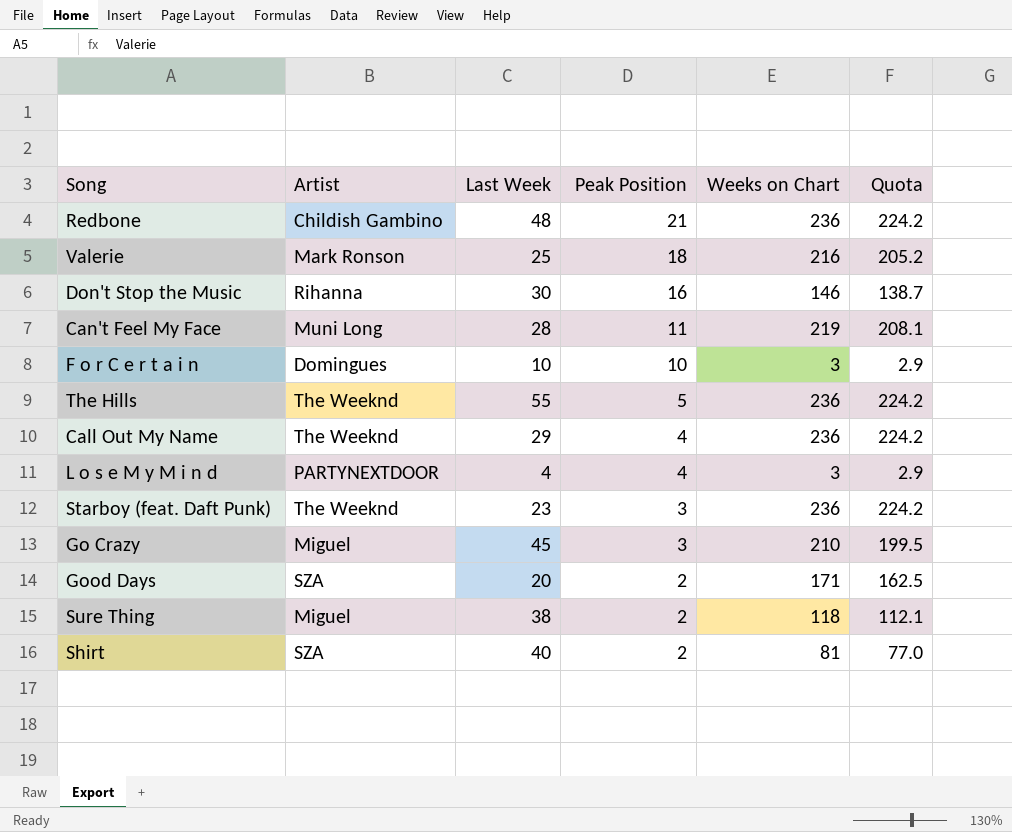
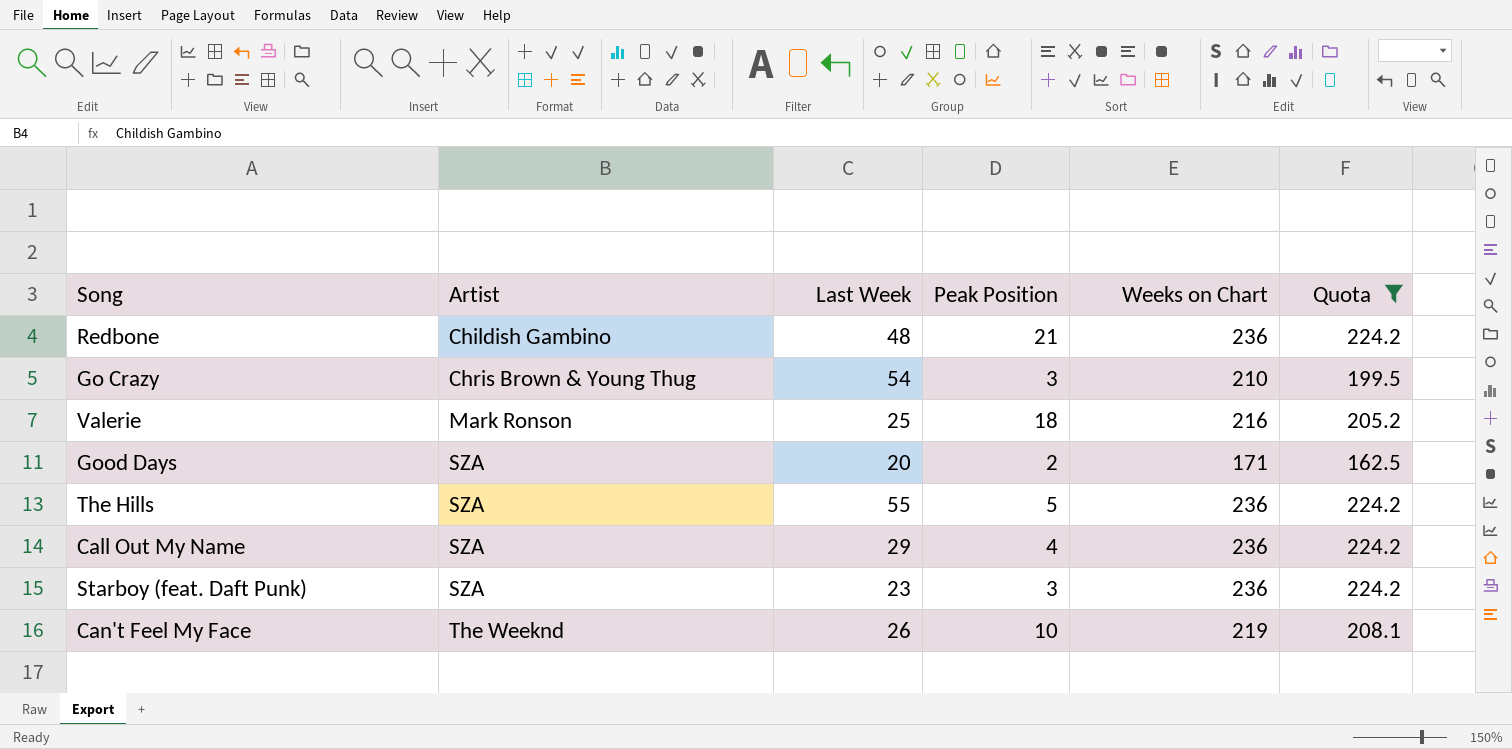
filter: none -> Quota >= 162.5
row order: Peak Position descending -> Artist ascending
Go Crazy | Artist: Miguel -> Chris Brown & Young Thug
Go Crazy | Last Week: 45 -> 54
The Hills | Artist: The Weeknd -> SZA
Call Out My Name | Artist: The Weeknd -> SZA
Starboy (feat. Daft Punk) | Artist: The Weeknd -> SZA
Can't Feel My Face | Artist: Muni Long -> The Weeknd
Can't Feel My Face | Last Week: 28 -> 26
Can't Feel My Face | Peak Position: 11 -> 10

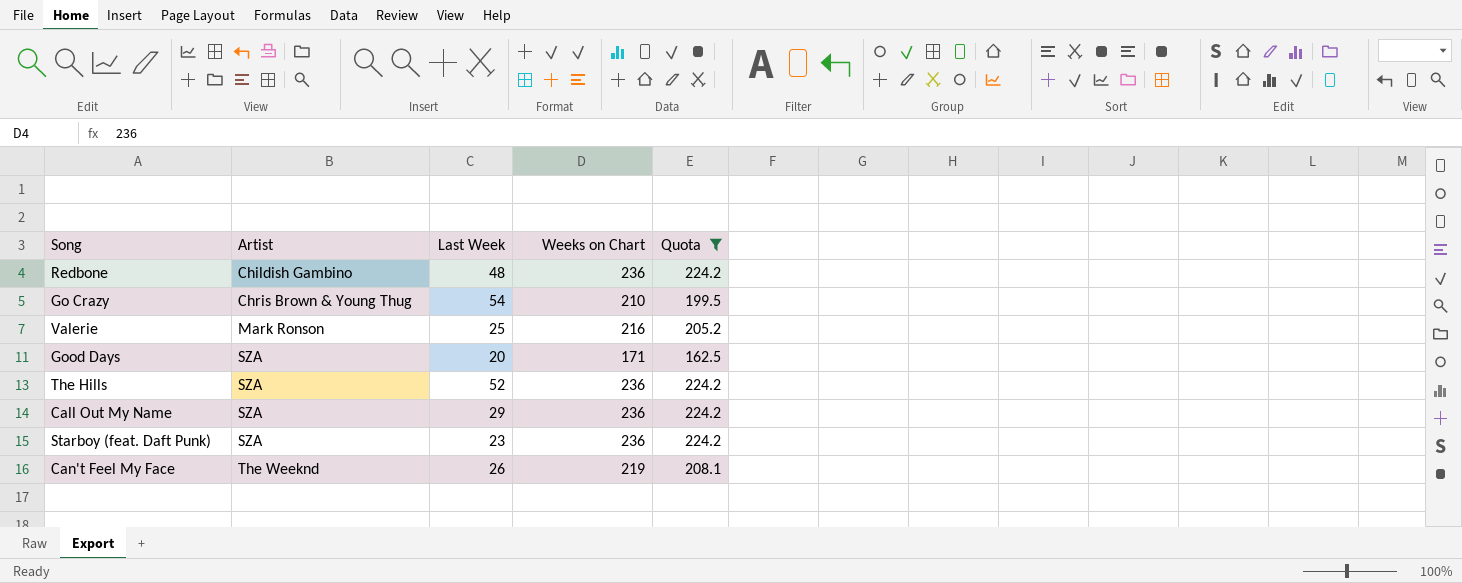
column Peak Position | position: 4 -> none
The Hills | Last Week: 55 -> 52

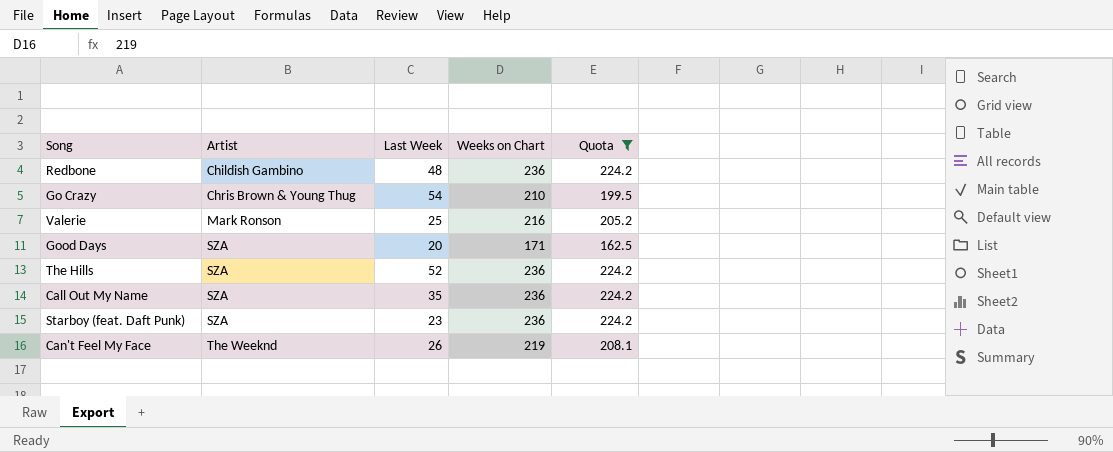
Call Out My Name | Last Week: 29 -> 35

